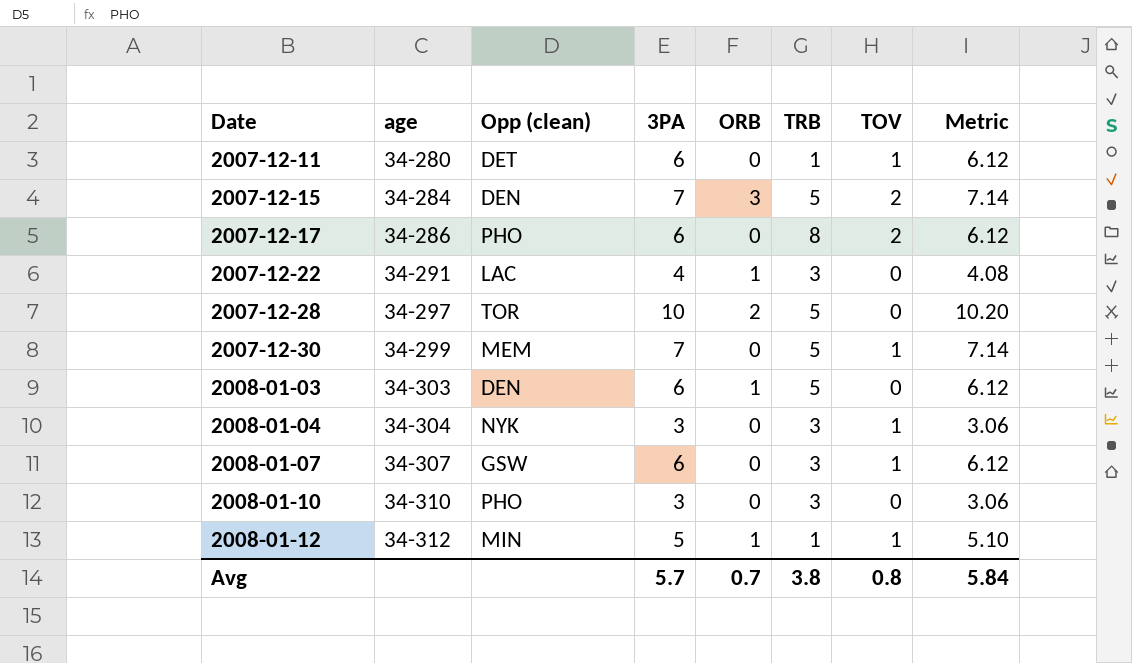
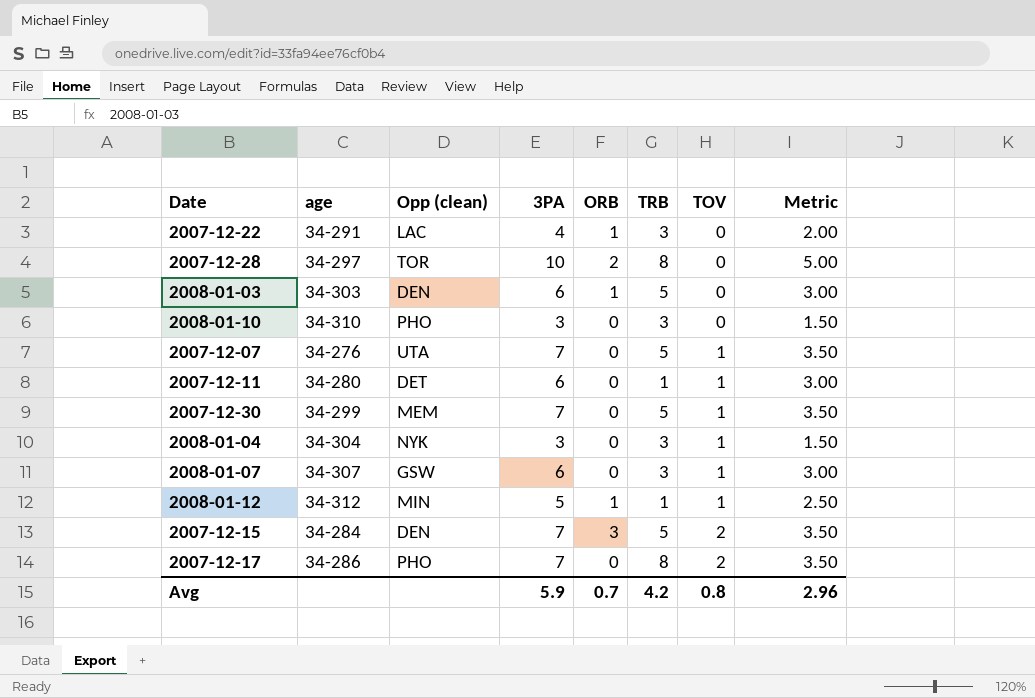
row order: Date ascending -> TOV ascending
column Metric | formula: [3PA] * 1.02 -> [3PA] * 0.5
2007-12-28 | TRB: 5 -> 8
row 2007-12-07: none -> 34-276 | UTA | 7 | 0 | 5 | 1 | 3.50
2007-12-17 | 3PA: 6 -> 7
Avg | 3PA: 5.7 -> 5.9
Avg | TRB: 3.8 -> 4.2
Avg | Metric: 5.84 -> 2.96

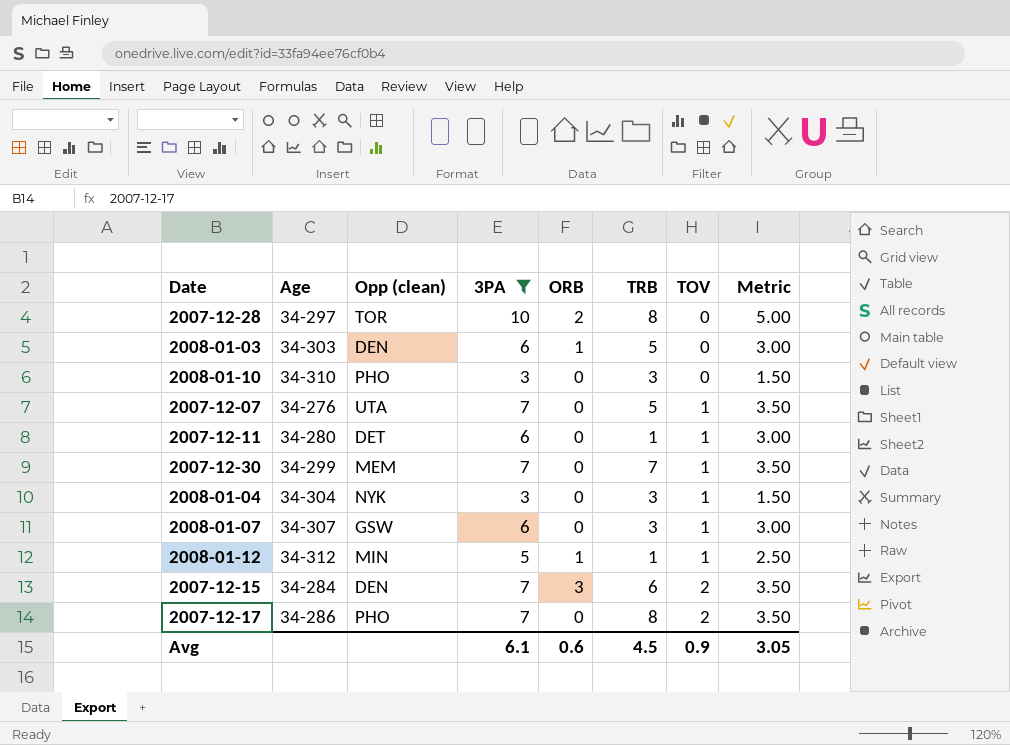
filter: none -> 3PA != 4
column name: age -> Age
2007-12-30 | TRB: 5 -> 7
2007-12-15 | TRB: 5 -> 6
Avg | 3PA: 5.9 -> 6.1
Avg | ORB: 0.7 -> 0.6
Avg | TRB: 4.2 -> 4.5
Avg | TOV: 0.8 -> 0.9
Avg | Metric: 2.96 -> 3.05

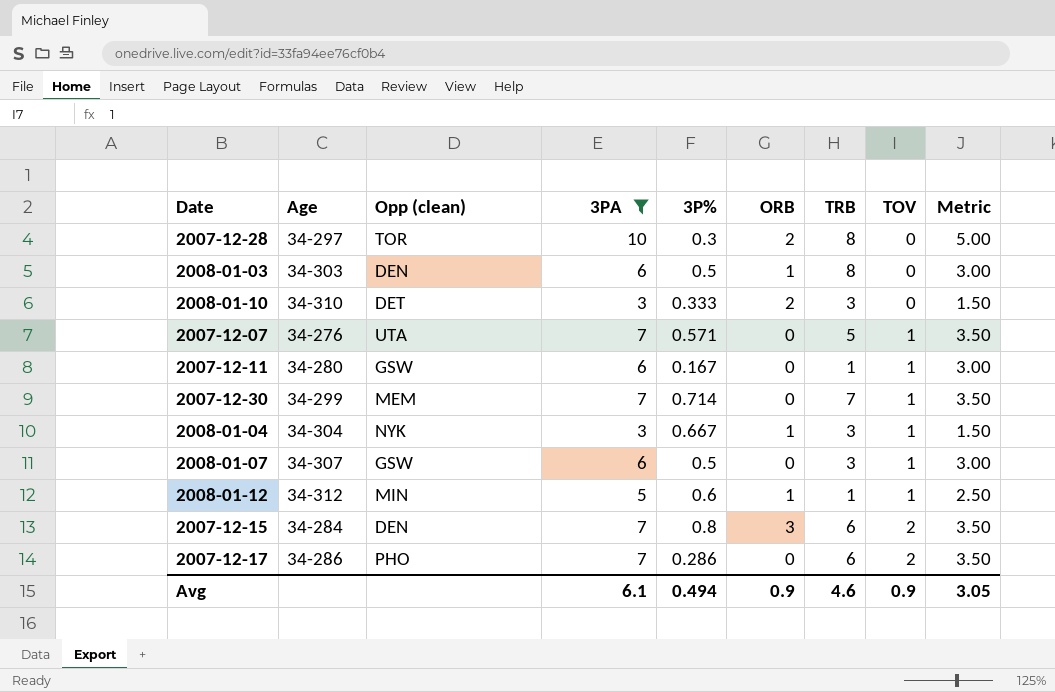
column 3P% | position: none -> 5
2008-01-03 | TRB: 5 -> 8
2008-01-10 | Opp (clean): PHO -> DET
2008-01-10 | ORB: 0 -> 2
2007-12-11 | Opp (clean): DET -> GSW
2008-01-04 | ORB: 0 -> 1
2007-12-17 | TRB: 8 -> 6
Avg | ORB: 0.6 -> 0.9
Avg | TRB: 4.5 -> 4.6

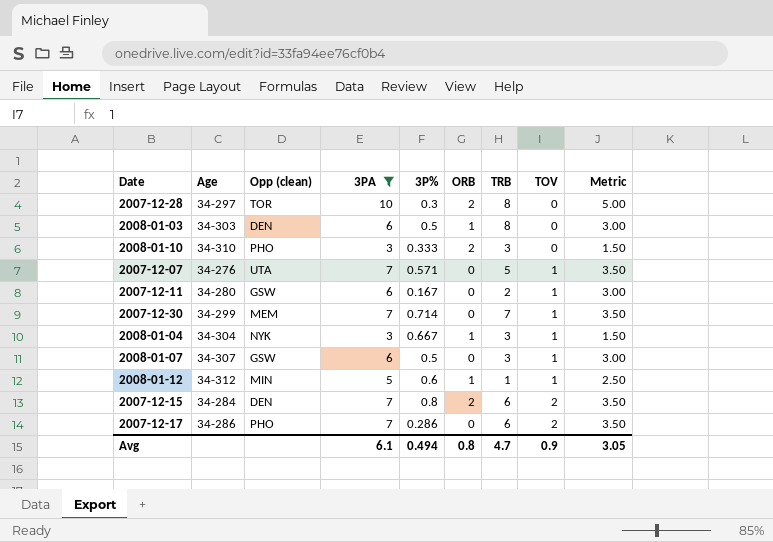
2008-01-10 | Opp (clean): DET -> PHO
2007-12-11 | TRB: 1 -> 2
2007-12-15 | ORB: 3 -> 2
Avg | ORB: 0.9 -> 0.8
Avg | TRB: 4.6 -> 4.7

